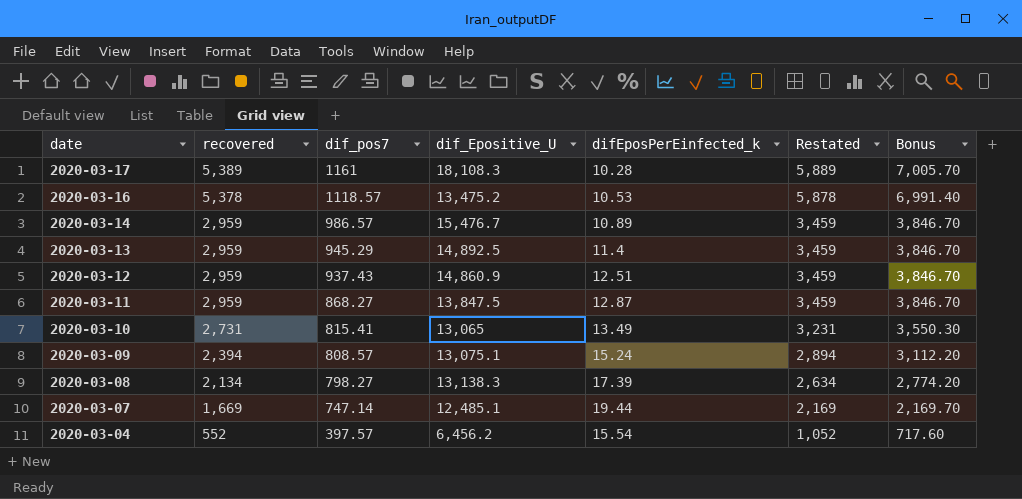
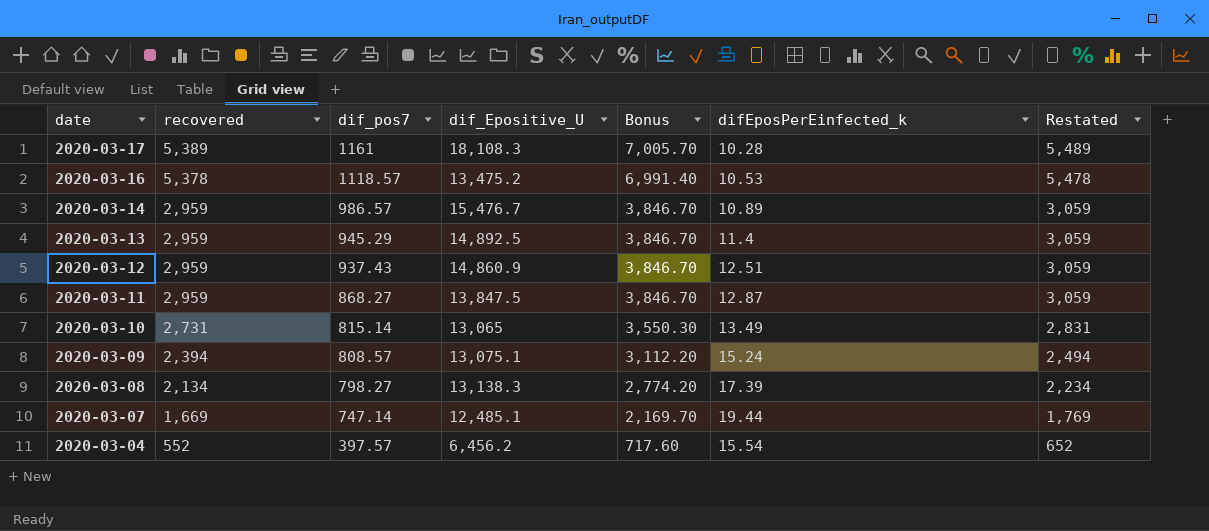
column Bonus | position: 7 -> 5
column Restated | formula: [recovered] + 500 -> [recovered] + 100
2020-03-10 | dif_pos7: 815.41 -> 815.14

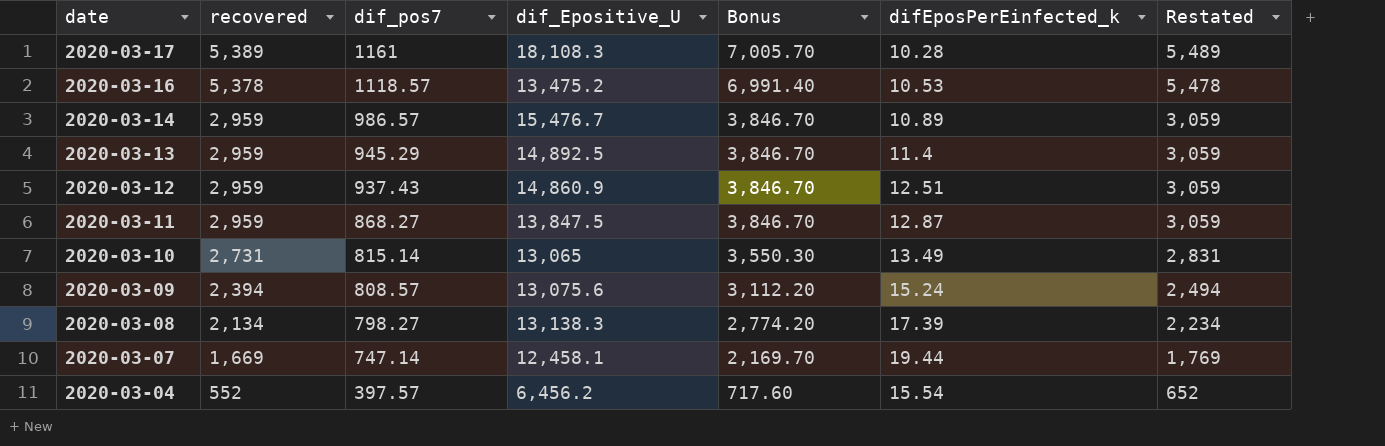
2020-03-09 | dif_Epositive_U: 13,075.1 -> 13,075.6
2020-03-07 | dif_Epositive_U: 12,485.1 -> 12,458.1

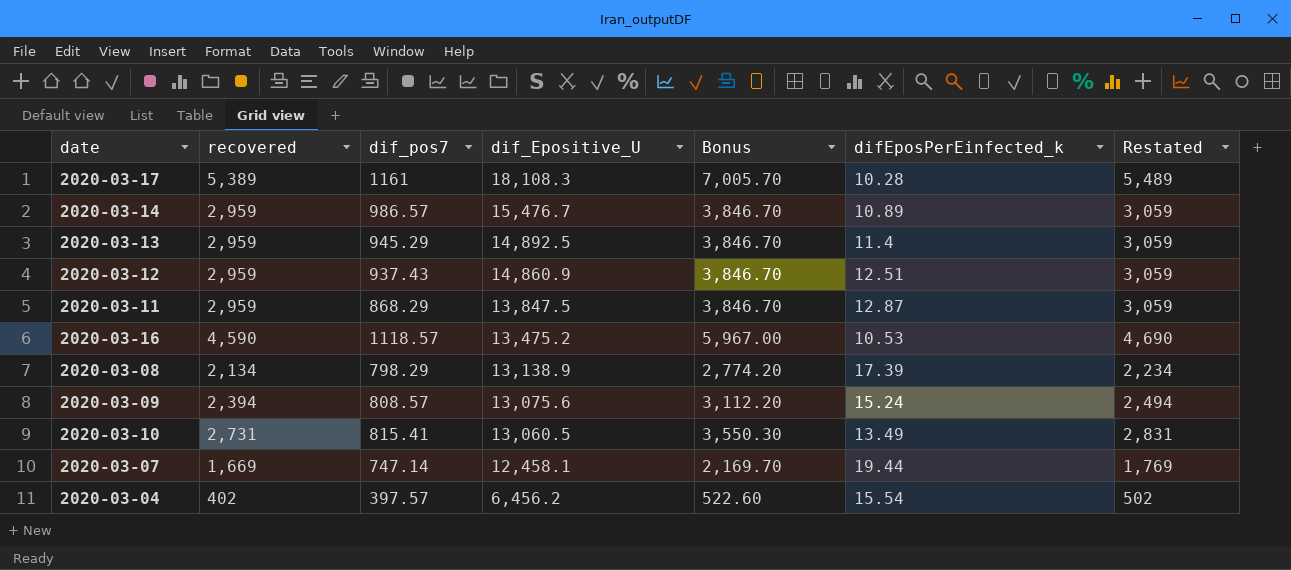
row order: date descending -> dif_Epositive_U descending
2020-03-11 | dif_pos7: 868.27 -> 868.29
2020-03-16 | recovered: 5,378 -> 4,590
2020-03-16 | Bonus: 6,991.40 -> 5,967.00
2020-03-16 | Restated: 5,478 -> 4,690
2020-03-08 | dif_pos7: 798.27 -> 798.29
2020-03-08 | dif_Epositive_U: 13,138.3 -> 13,138.9
2020-03-10 | dif_pos7: 815.14 -> 815.41
2020-03-10 | dif_Epositive_U: 13,065 -> 13,060.5
2020-03-04 | recovered: 552 -> 402
2020-03-04 | Bonus: 717.60 -> 522.60
2020-03-04 | Restated: 652 -> 502

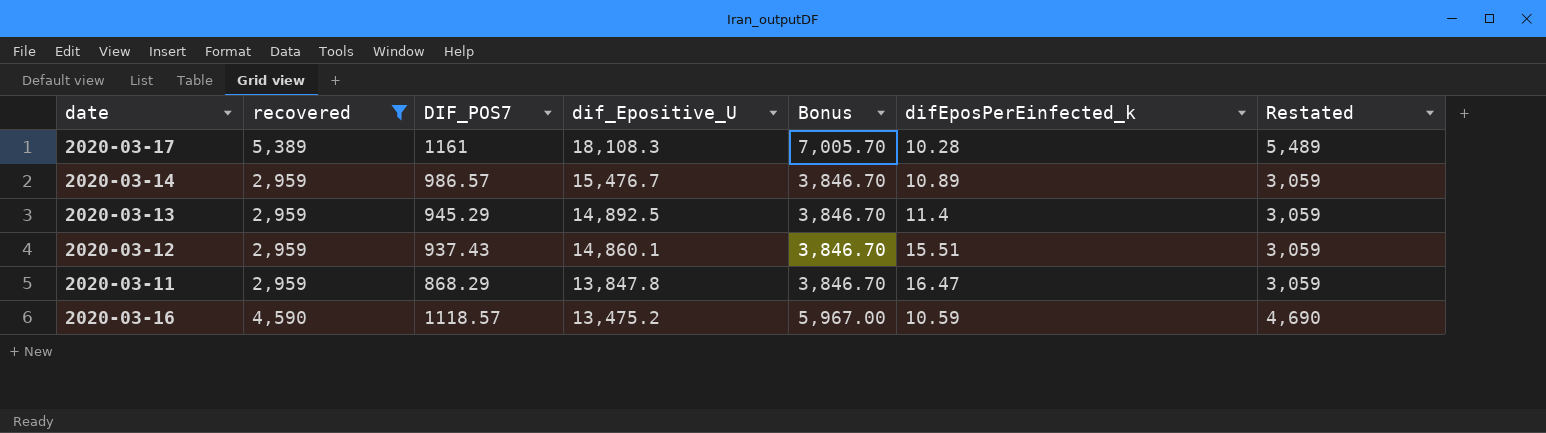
filter: none -> recovered >= 2,959
column name: dif_pos7 -> DIF_POS7
2020-03-12 | dif_Epositive_U: 14,860.9 -> 14,860.1
2020-03-12 | difEposPerEinfected_k: 12.51 -> 15.51
2020-03-11 | dif_Epositive_U: 13,847.5 -> 13,847.8
2020-03-11 | difEposPerEinfected_k: 12.87 -> 16.47
2020-03-16 | difEposPerEinfected_k: 10.53 -> 10.59

